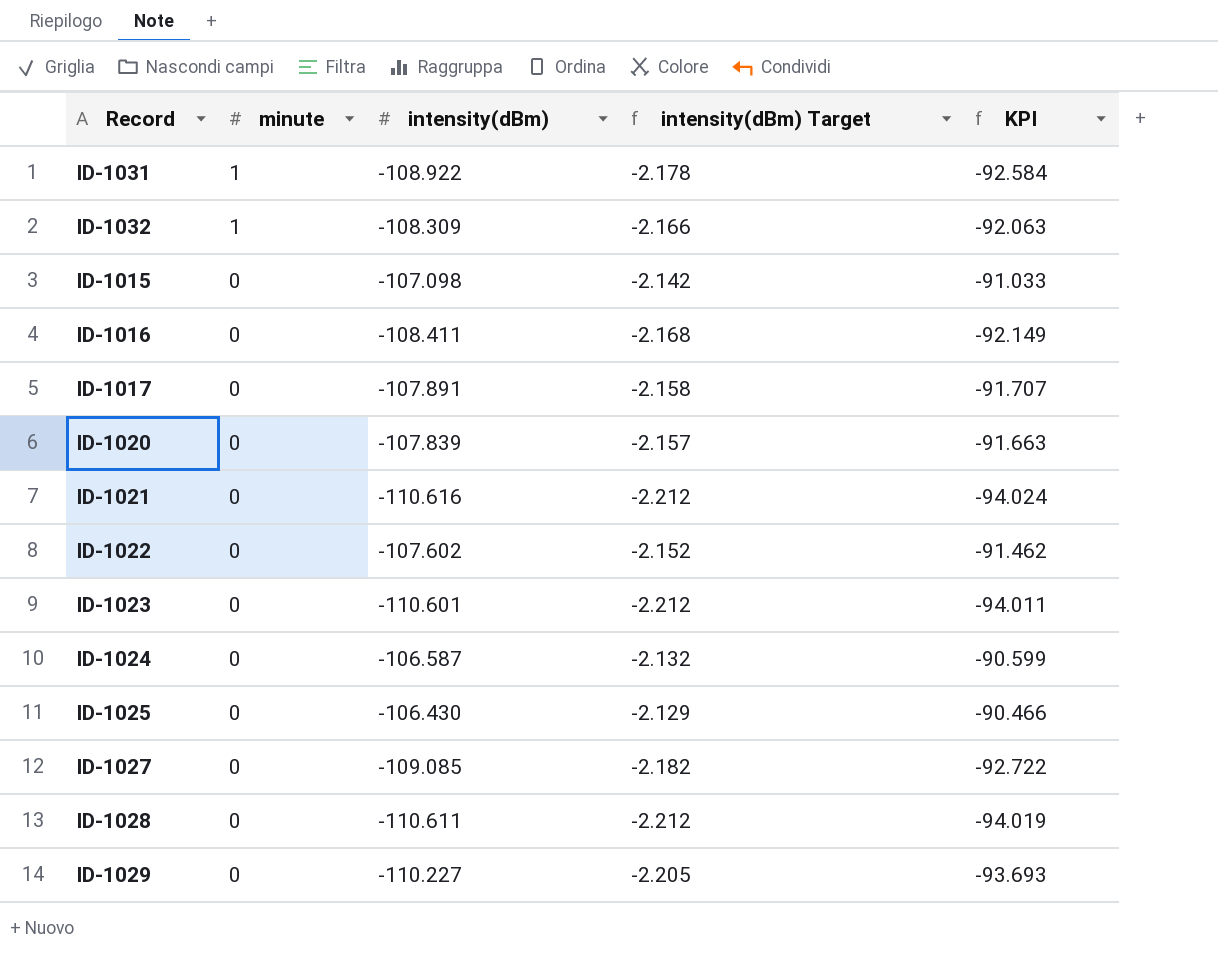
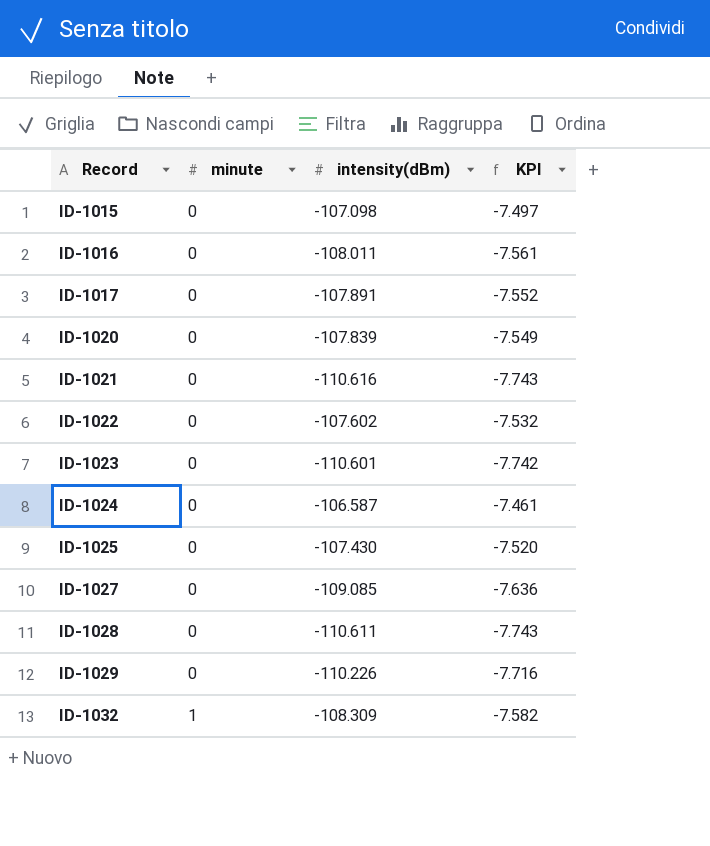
row order: minute descending -> Record ascending
column intensity(dBm) Target | formula: [intensity(dBm)] * 0.02 -> none
column KPI | formula: [intensity(dBm)] * 0.85 -> [intensity(dBm)] * 0.07
row ID-1031: 1 | -108.922 | -2.178 | -92.584 -> none
ID-1016 | intensity(dBm): -108.411 -> -108.011
ID-1025 | intensity(dBm): -106.430 -> -107.430
ID-1029 | intensity(dBm): -110.227 -> -110.226

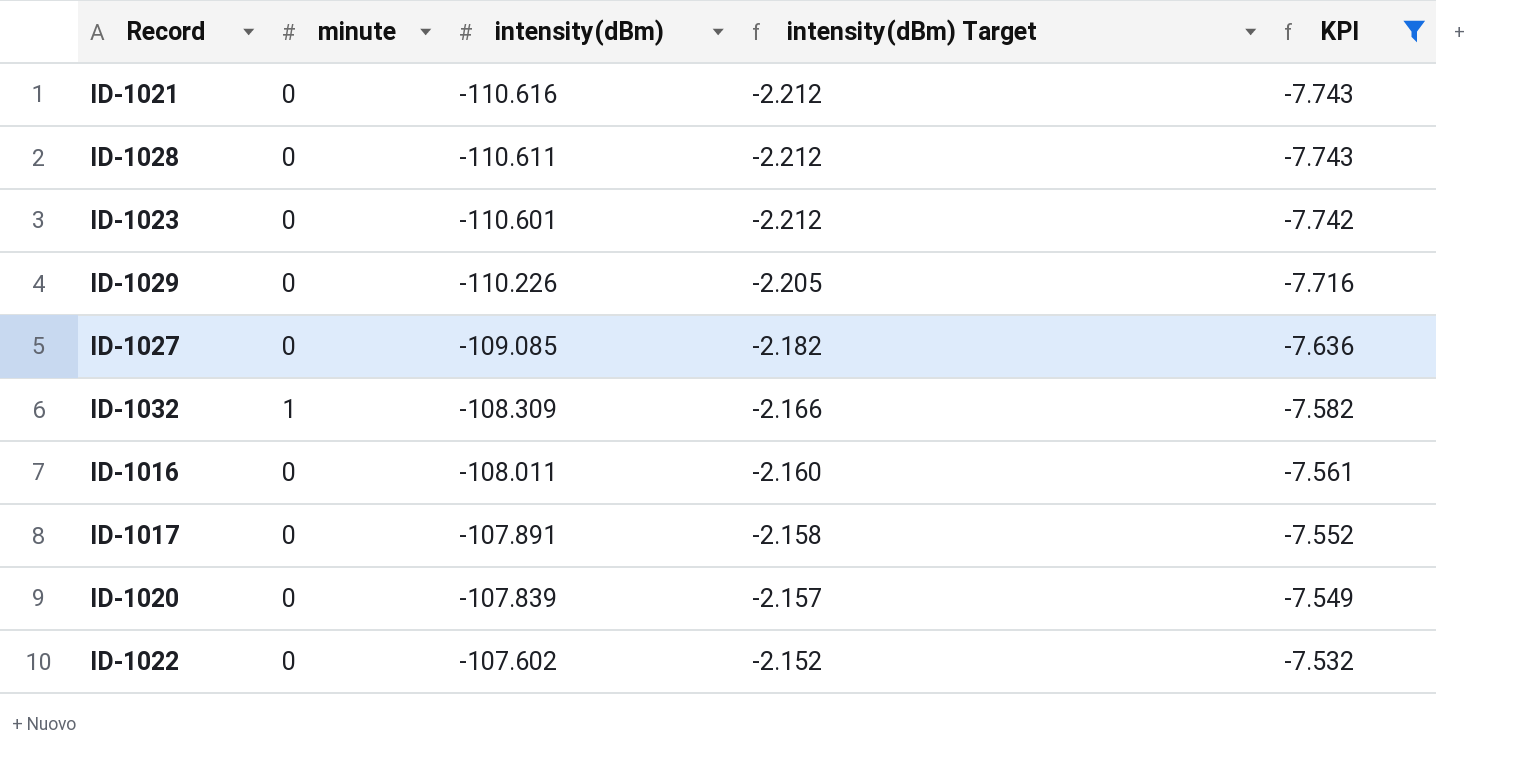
filter: none -> KPI <= -7.532
row order: Record ascending -> intensity(dBm) ascending
column intensity(dBm) Target | formula: none -> [intensity(dBm)] * 0.02

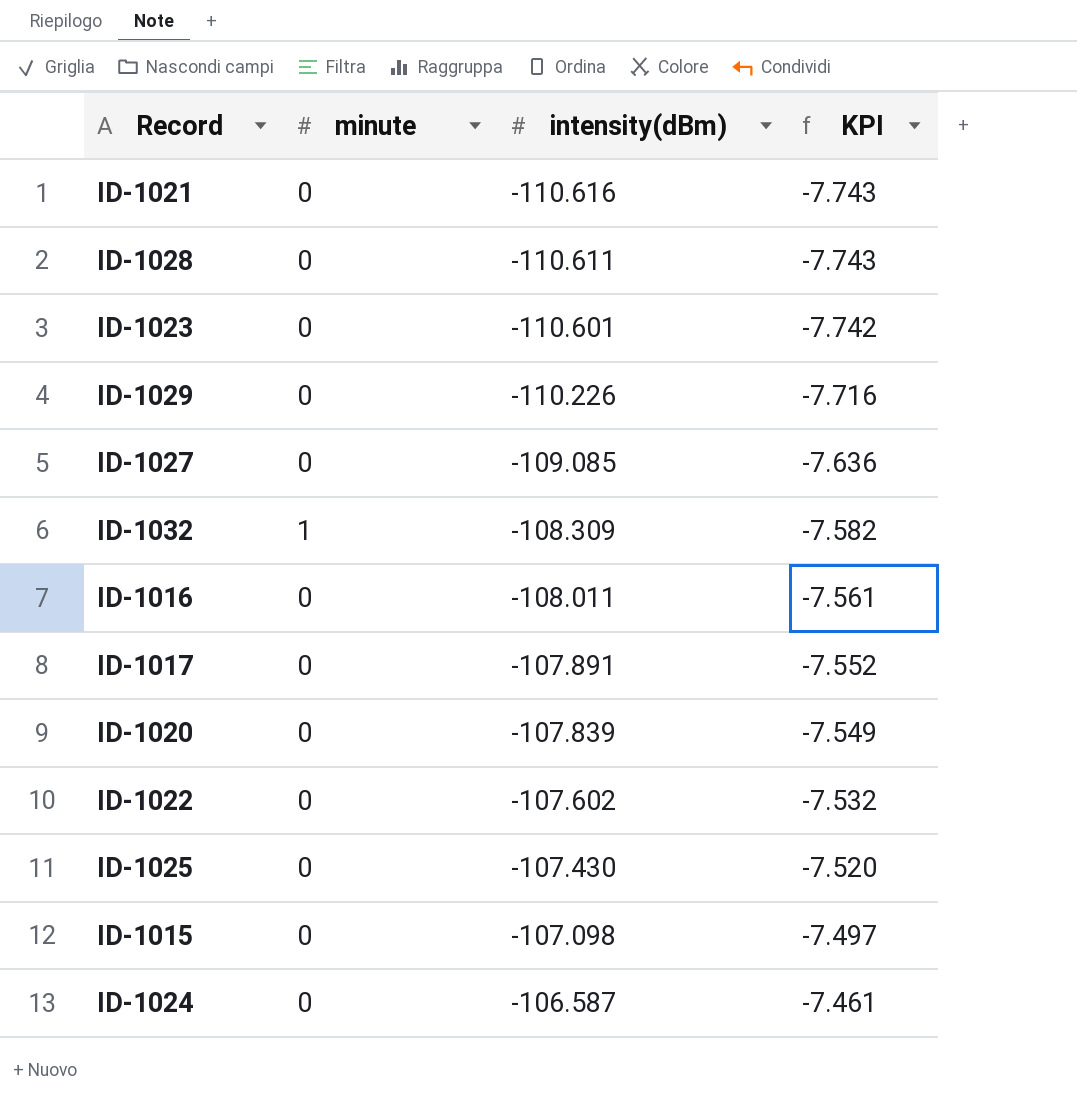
filter: KPI <= -7.532 -> none
column intensity(dBm) Target | formula: [intensity(dBm)] * 0.02 -> none

